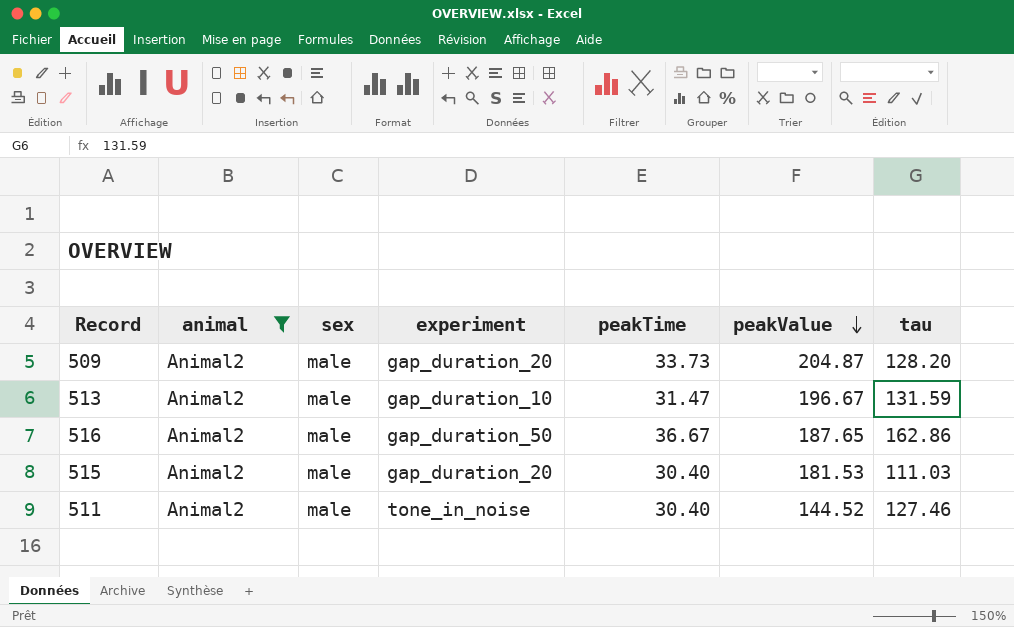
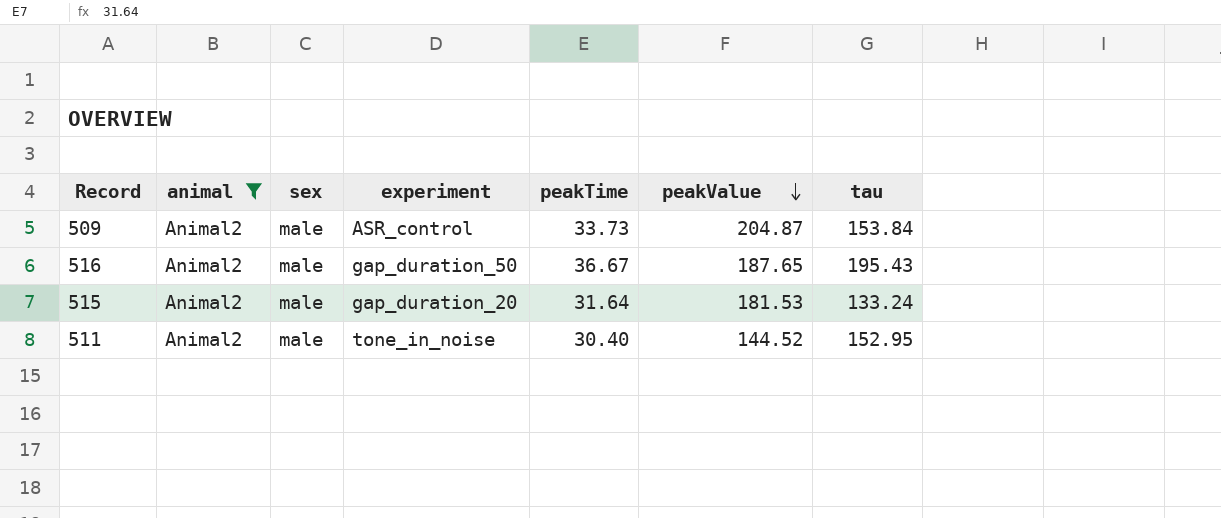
row 513: Animal2 | male | gap_duration_10 | 31.47 | 196.67 | 131.59 -> none
509 | experiment: gap_duration_20 -> ASR_control
509 | tau: 128.20 -> 153.84
516 | tau: 162.86 -> 195.43
515 | peakTime: 30.40 -> 31.64
515 | tau: 111.03 -> 133.24
511 | tau: 127.46 -> 152.95

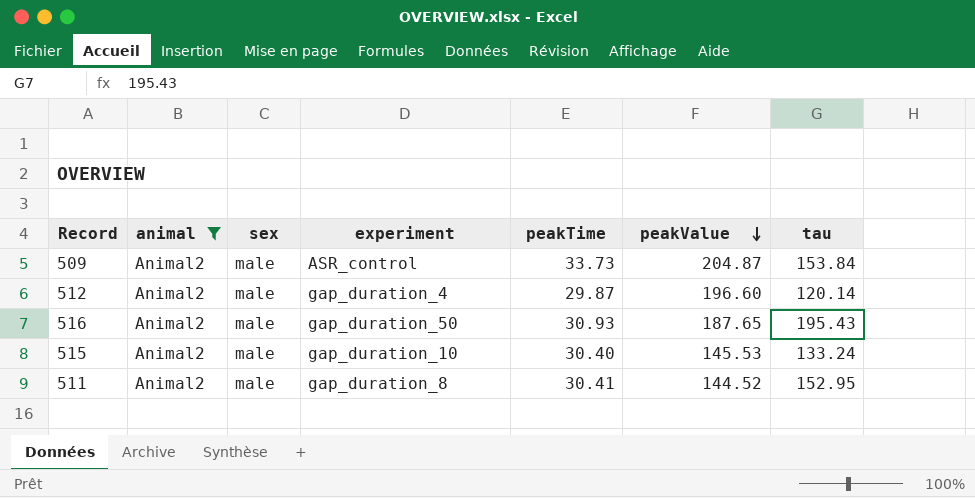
row 512: none -> Animal2 | male | gap_duration_4 | 29.87 | 196.60 | 120.14
516 | peakTime: 36.67 -> 30.93
515 | experiment: gap_duration_20 -> gap_duration_10
515 | peakTime: 31.64 -> 30.40
515 | peakValue: 181.53 -> 145.53
511 | experiment: tone_in_noise -> gap_duration_8
511 | peakTime: 30.40 -> 30.41

